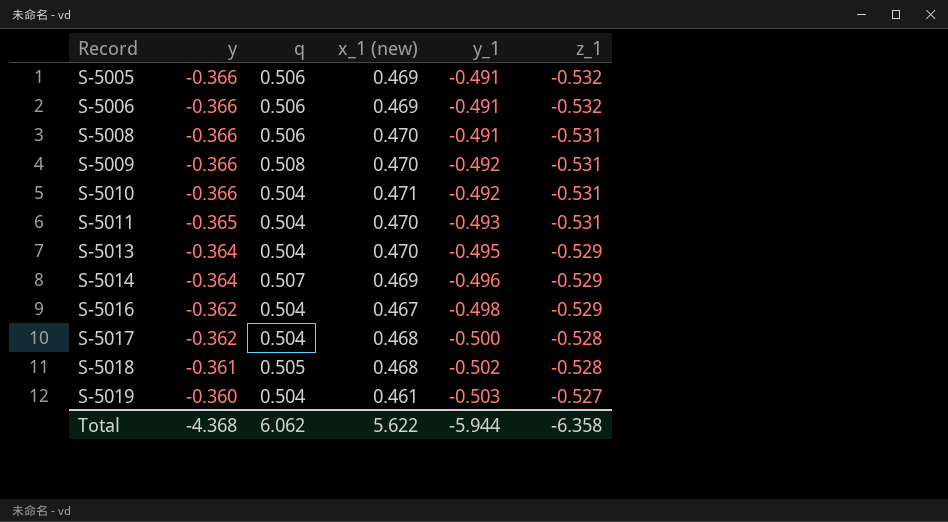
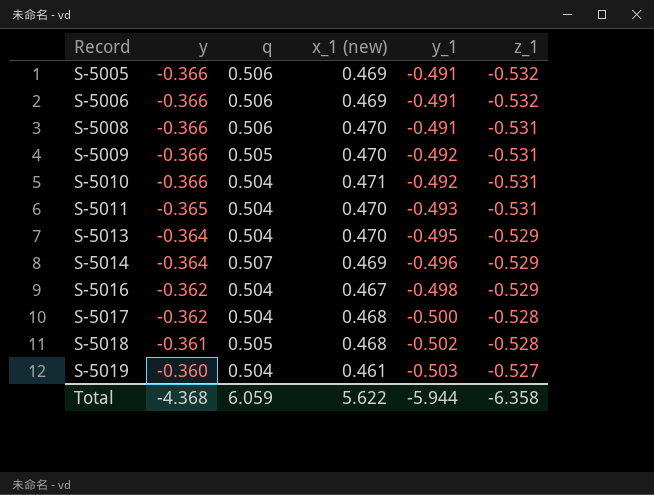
S-5009 | q: 0.508 -> 0.505
Total | q: 6.062 -> 6.059

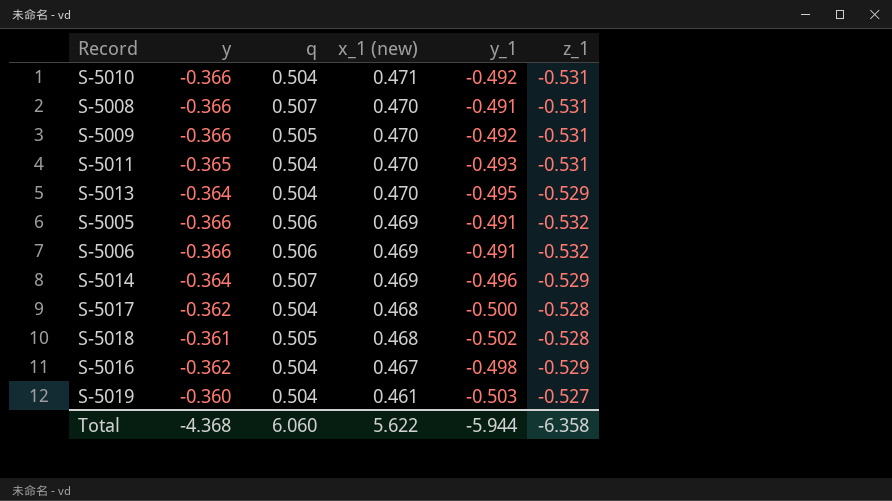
row order: Record ascending -> x_1 (new) descending
S-5008 | q: 0.506 -> 0.507
Total | q: 6.059 -> 6.060

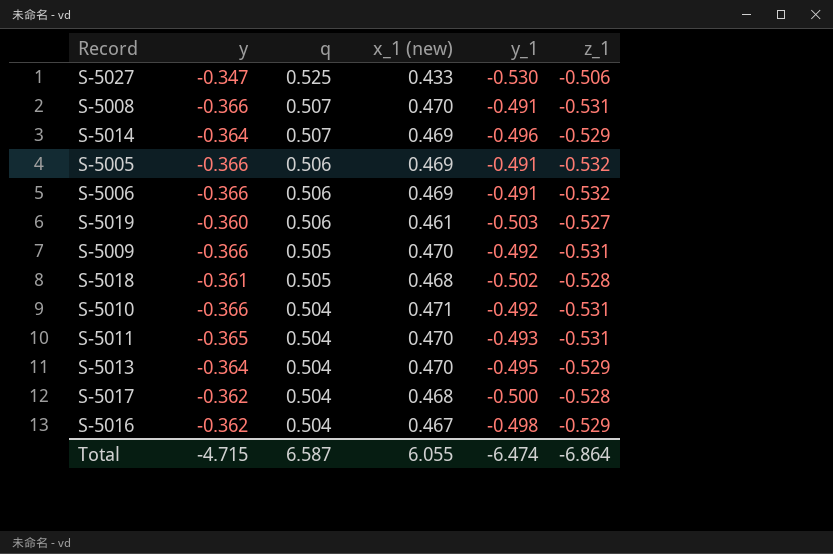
row order: x_1 (new) descending -> q descending
row S-5027: none -> -0.347 | 0.525 | 0.433 | -0.530 | -0.506
S-5019 | q: 0.504 -> 0.506
Total | y: -4.368 -> -4.715
Total | q: 6.060 -> 6.587
Total | x_1 (new): 5.622 -> 6.055
Total | y_1: -5.944 -> -6.474
Total | z_1: -6.358 -> -6.864

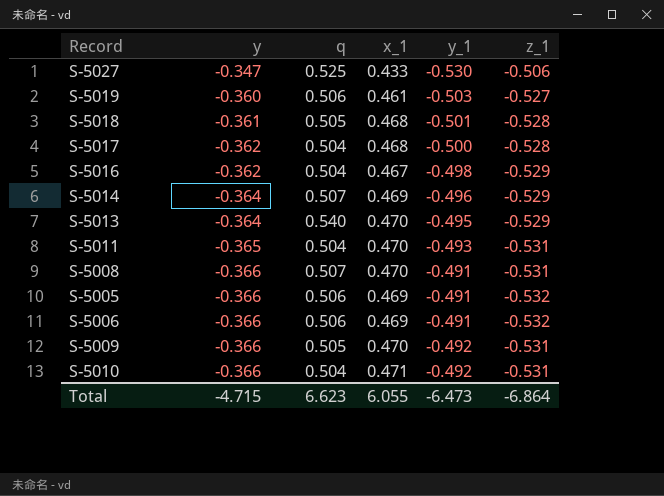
row order: q descending -> y descending
column name: x_1 (new) -> x_1
S-5018 | y_1: -0.502 -> -0.501
S-5013 | q: 0.504 -> 0.540
Total | q: 6.587 -> 6.623
Total | y_1: -6.474 -> -6.473

